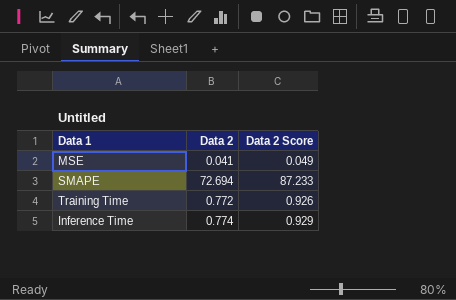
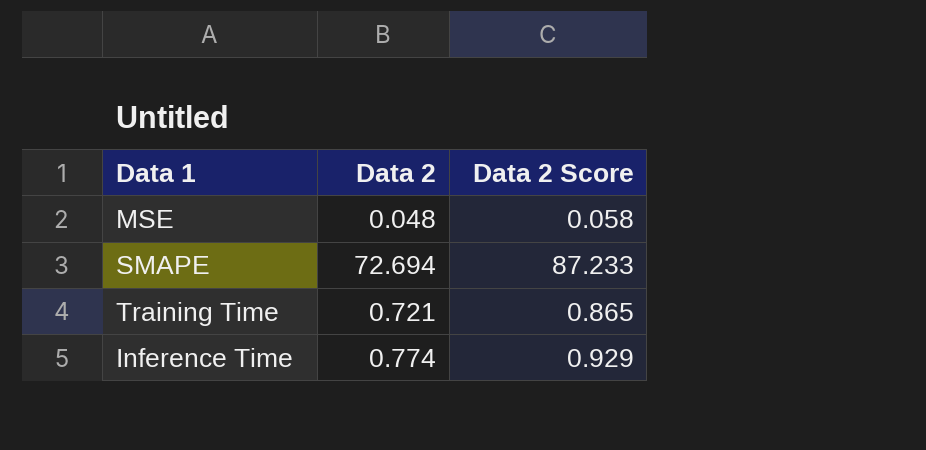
MSE | Data 2: 0.041 -> 0.048
MSE | Data 2 Score: 0.049 -> 0.058
Training Time | Data 2: 0.772 -> 0.721
Training Time | Data 2 Score: 0.926 -> 0.865

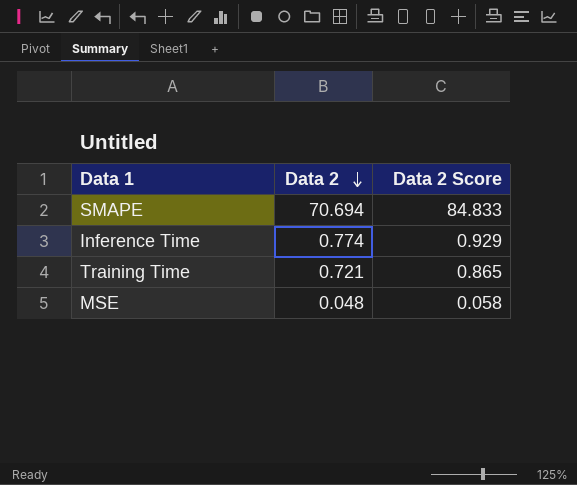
row order: none -> Data 2 descending
SMAPE | Data 2: 72.694 -> 70.694
SMAPE | Data 2 Score: 87.233 -> 84.833

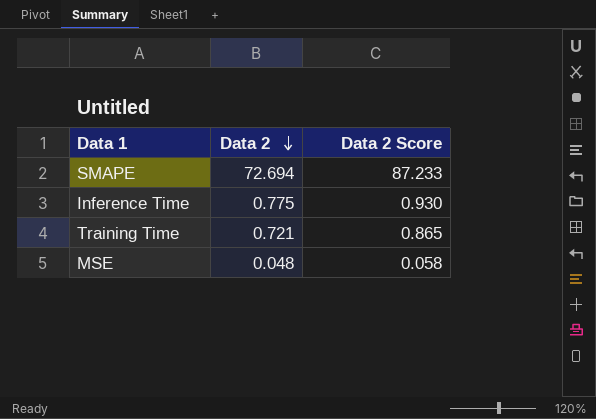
SMAPE | Data 2: 70.694 -> 72.694
SMAPE | Data 2 Score: 84.833 -> 87.233
Inference Time | Data 2: 0.774 -> 0.775
Inference Time | Data 2 Score: 0.929 -> 0.930

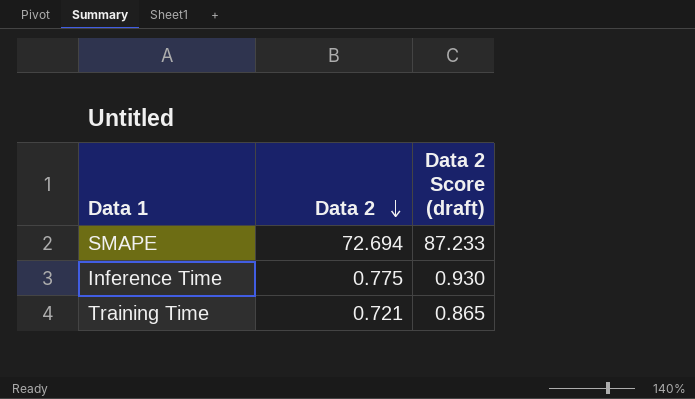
column name: Data 2 Score -> Data 2 Score (draft)
row MSE: 0.048 | 0.058 -> none

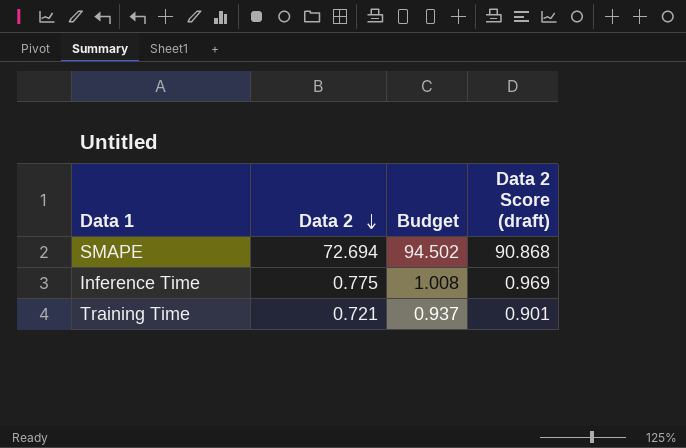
column Budget | formula: none -> [Data 2] * 1.3
column Data 2 Score (draft) | formula: [Data 2] * 1.2 -> [Data 2] * 1.25

